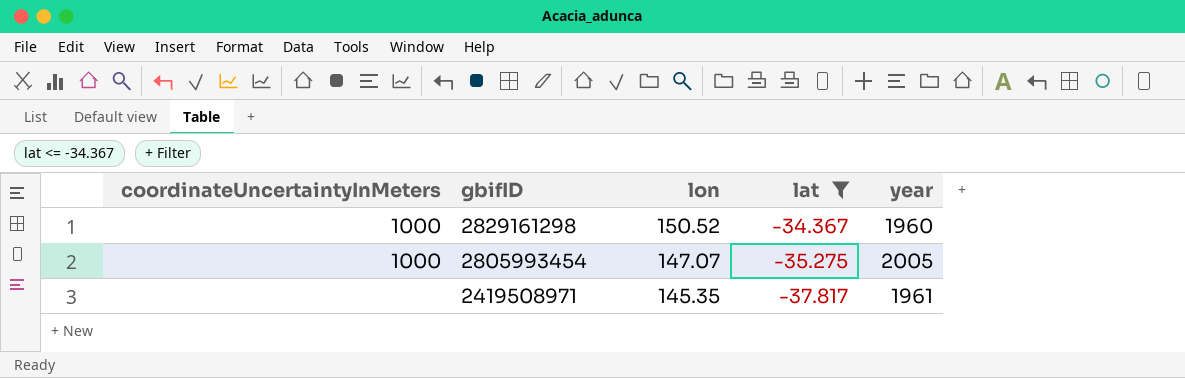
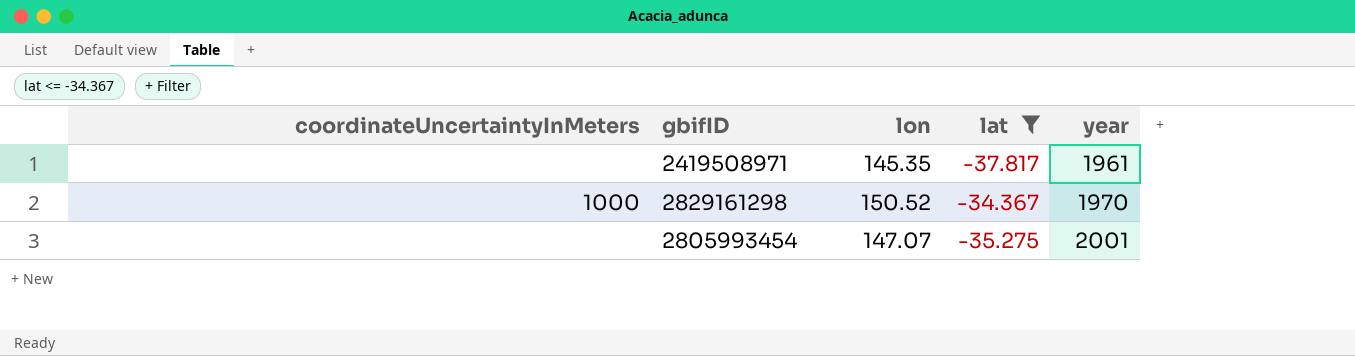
row order: gbifID descending -> year ascending
2829161298 | year: 1960 -> 1970
2805993454 | coordinateUncertaintyInMeters: 1000 -> none
2805993454 | year: 2005 -> 2001

